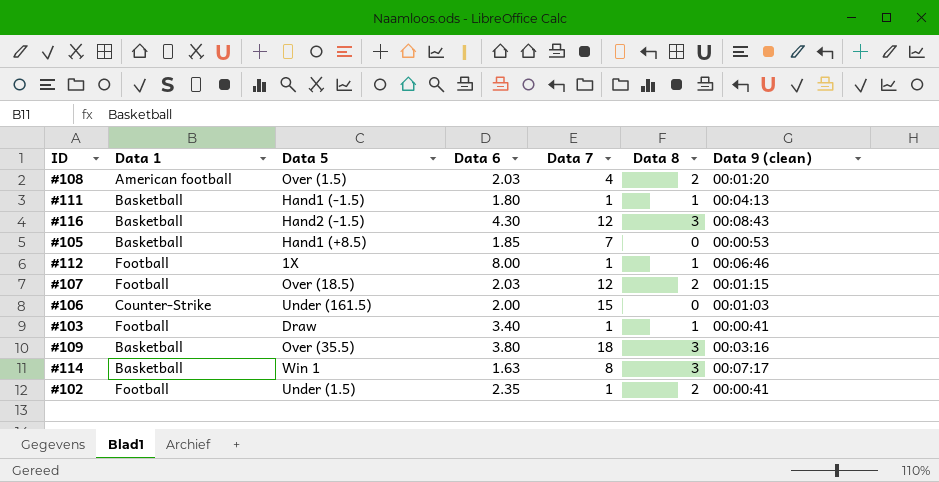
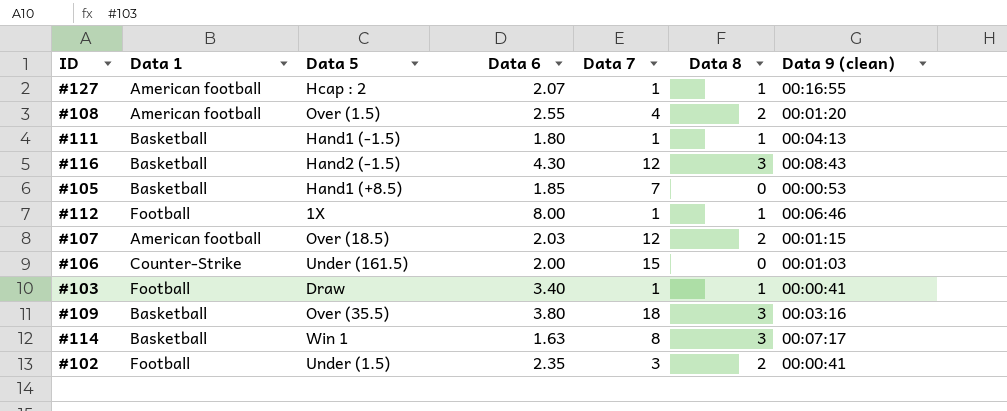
row #127: none -> American football | Hcap : 2 | 2.07 | 1 | 1 | 00:16:55
#108 | Data 6: 2.03 -> 2.55
#107 | Data 1: Football -> American football
#102 | Data 7: 1 -> 3

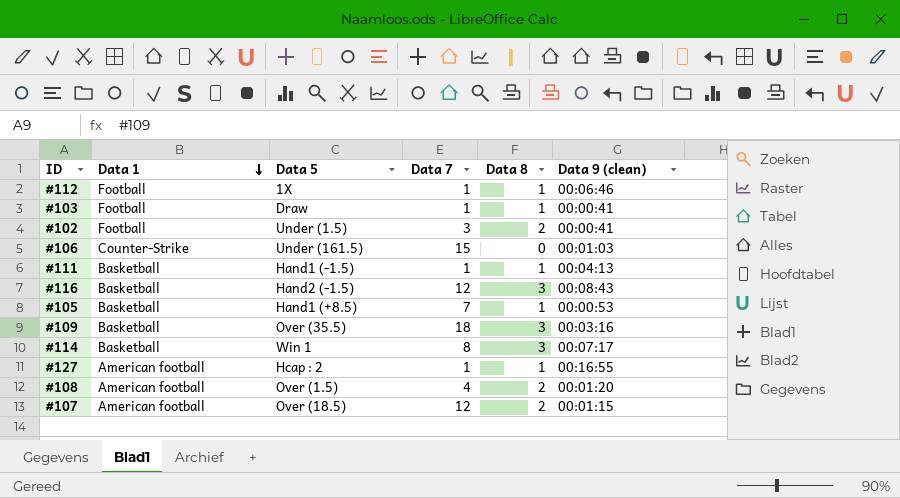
row order: none -> Data 1 descending
column Data 6 | position: 4 -> none
#105 | Data 8: 0 -> 1

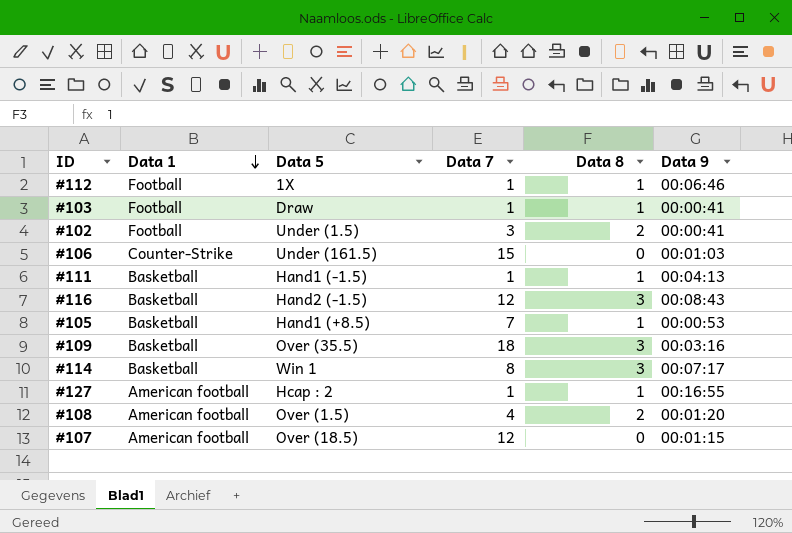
column name: Data 9 (clean) -> Data 9
#107 | Data 8: 2 -> 0

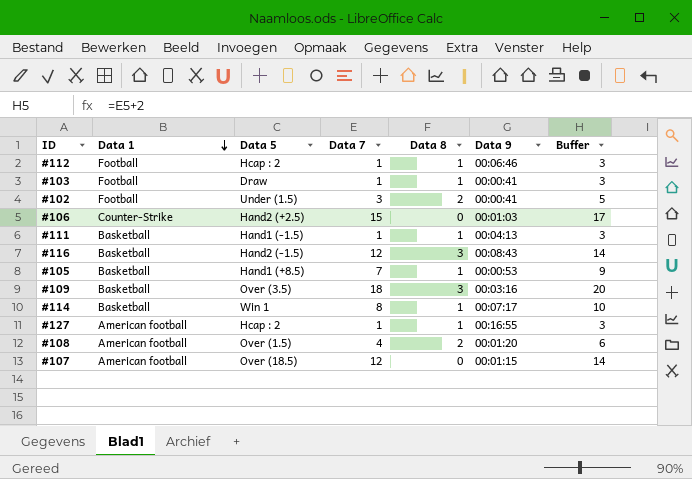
column Buffer | formula: none -> [Data 7] + 2
#112 | Data 5: 1Х -> Hcap : 2
#106 | Data 5: Under (161.5) -> Hand2 (+2.5)
#109 | Data 5: Over (35.5) -> Over (3.5)
#114 | Data 8: 3 -> 1

